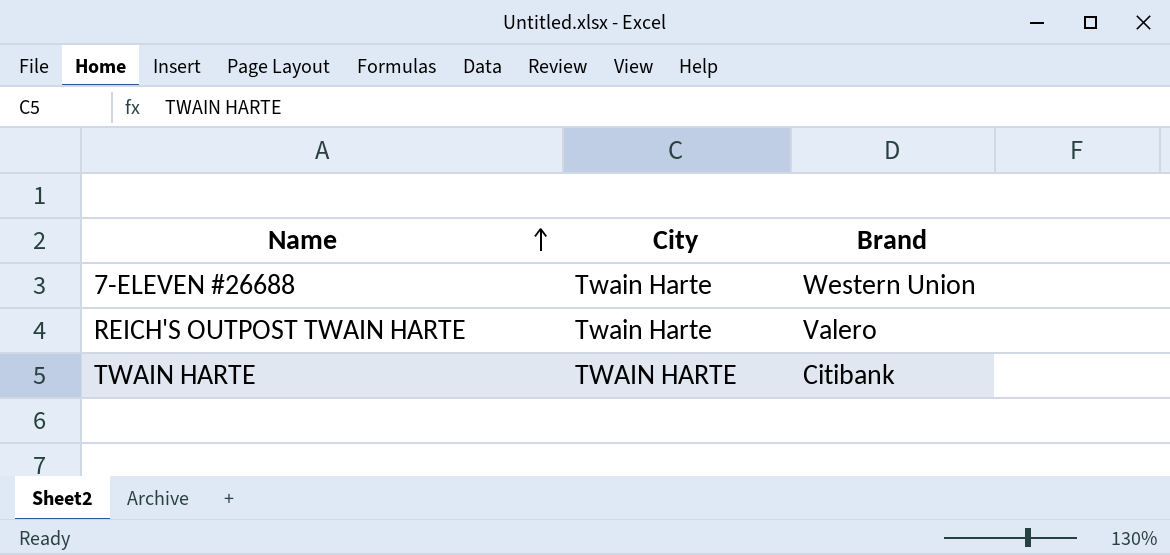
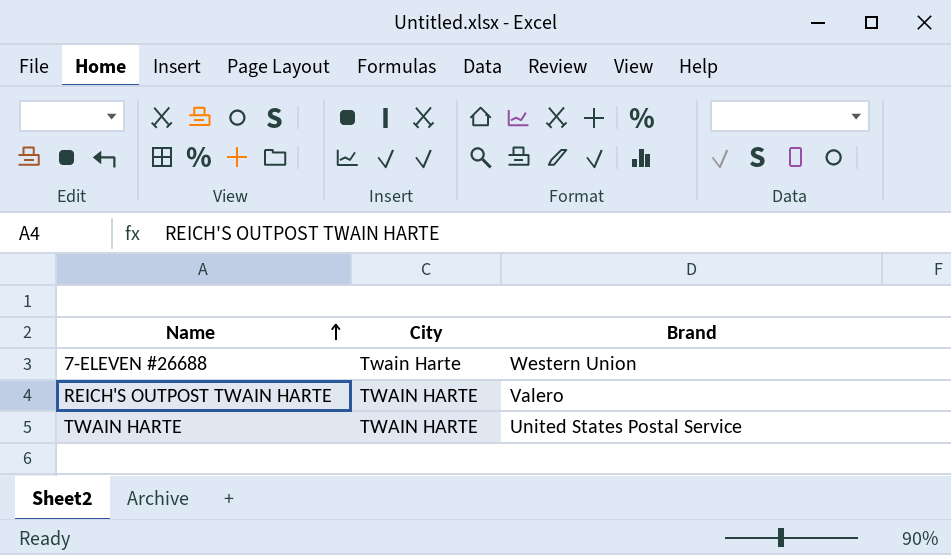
REICH'S OUTPOST TWAIN HARTE | City: Twain Harte -> TWAIN HARTE
TWAIN HARTE | Brand: Citibank -> United States Postal Service

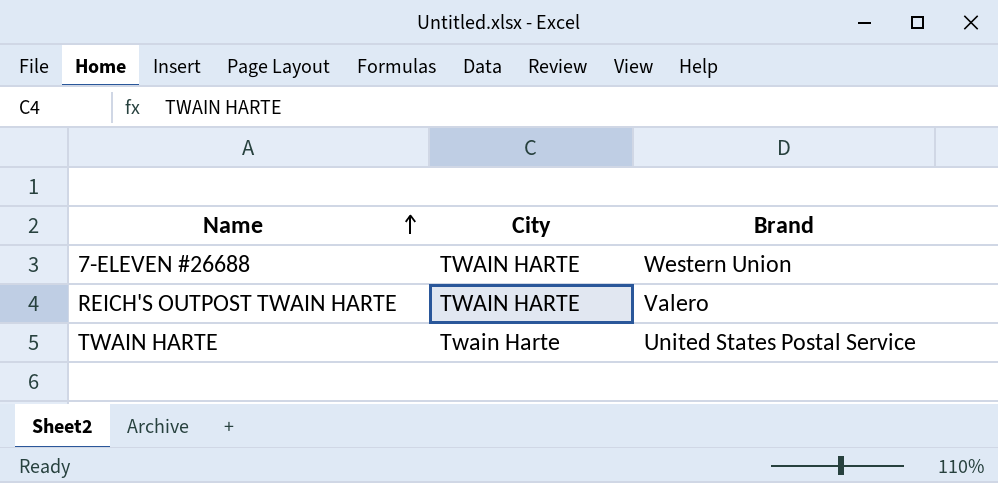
7-ELEVEN #26688 | City: Twain Harte -> TWAIN HARTE
TWAIN HARTE | City: TWAIN HARTE -> Twain Harte

